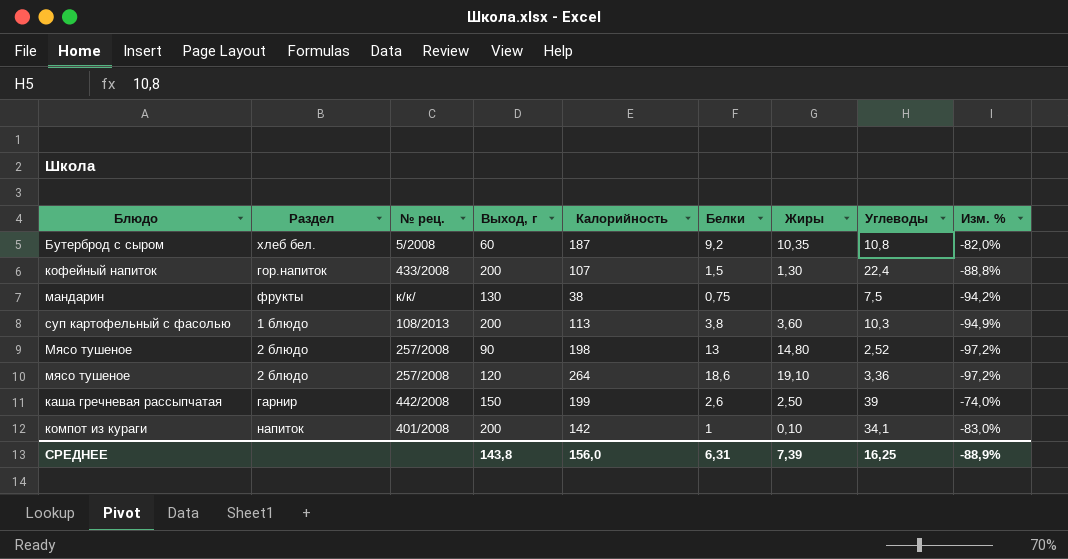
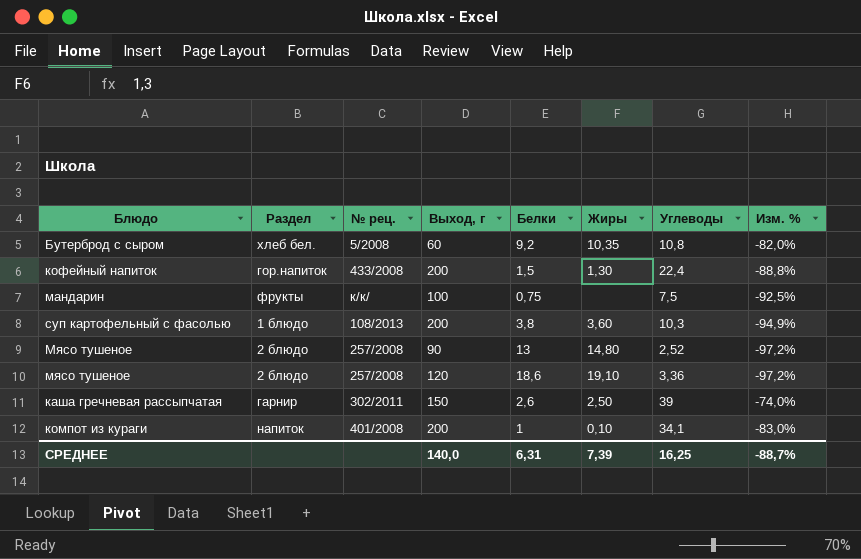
column Калорийность | position: 5 -> none
мандарин | Выход, г: 130 -> 100
мандарин | Изм. %: -94,2% -> -92,5%
каша гречневая рассыпчатая | № рец.: 442/2008 -> 302/2011
СРЕДНЕЕ | Выход, г: 143,8 -> 140,0
СРЕДНЕЕ | Изм. %: -88,9% -> -88,7%

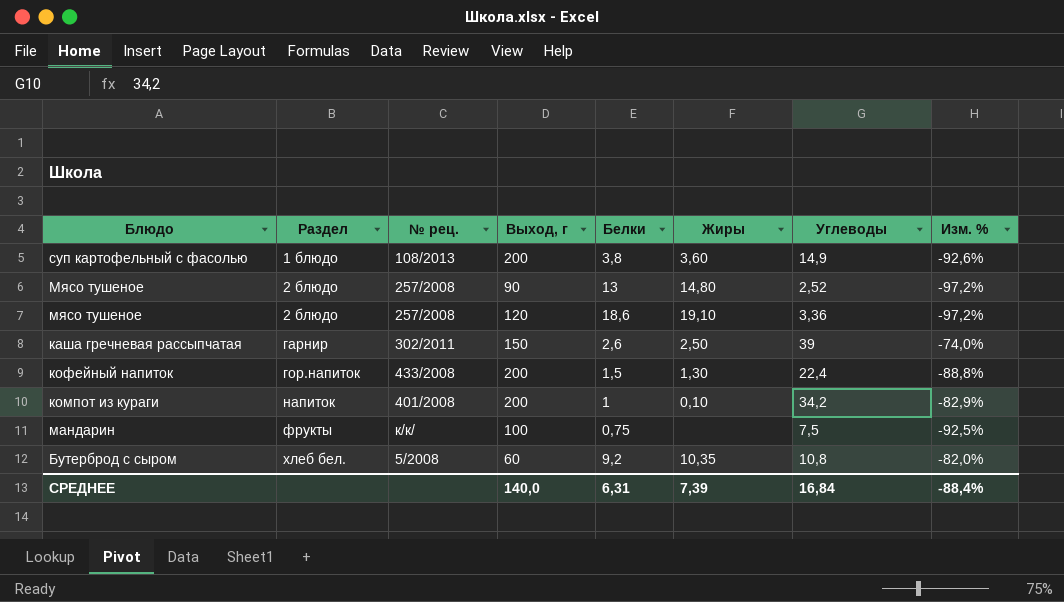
row order: none -> Раздел ascending
суп картофельный с фасолью | Углеводы: 10,3 -> 14,9
суп картофельный с фасолью | Изм. %: -94,9% -> -92,6%
компот из кураги | Углеводы: 34,1 -> 34,2
компот из кураги | Изм. %: -83,0% -> -82,9%
СРЕДНЕЕ | Углеводы: 16,25 -> 16,84
СРЕДНЕЕ | Изм. %: -88,7% -> -88,4%

